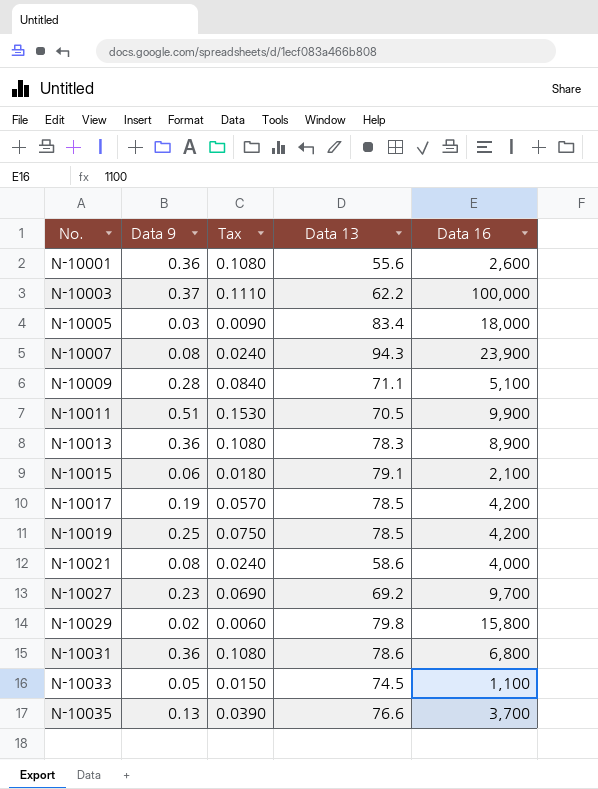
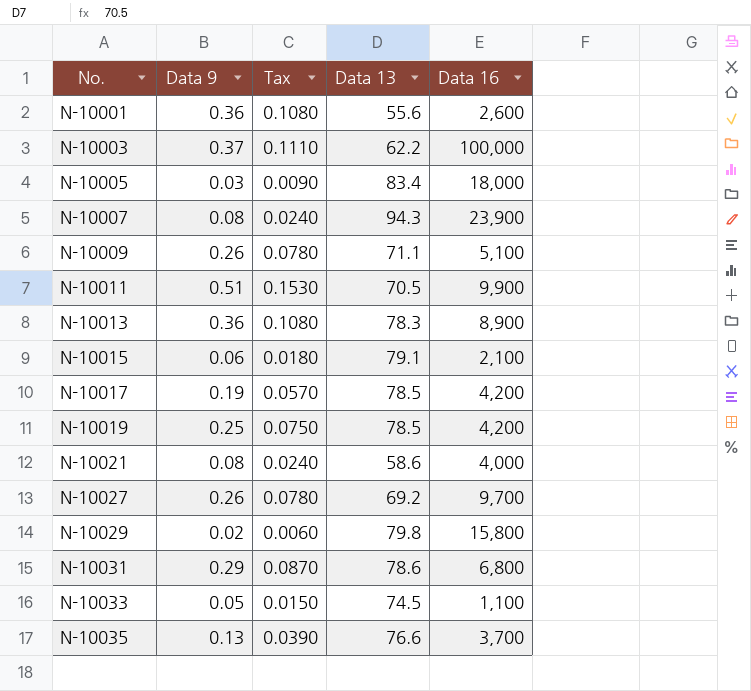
N-10009 | Data 9: 0.28 -> 0.26
N-10009 | Tax: 0.0840 -> 0.0780
N-10027 | Data 9: 0.23 -> 0.26
N-10027 | Tax: 0.0690 -> 0.0780
N-10031 | Data 9: 0.36 -> 0.29
N-10031 | Tax: 0.1080 -> 0.0870

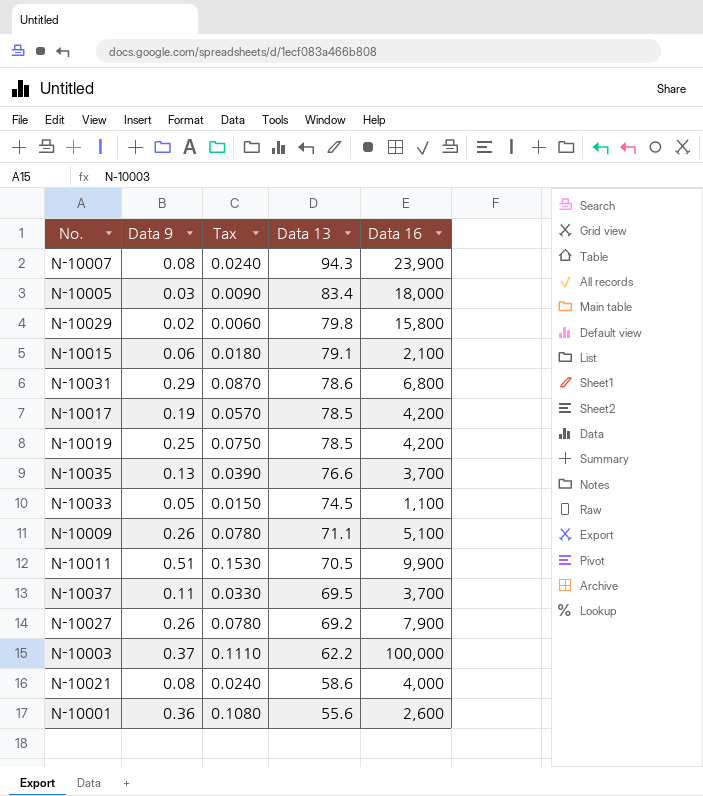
row order: No. ascending -> Data 13 descending
row N-10013: 0.36 | 0.1080 | 78.3 | 8,900 -> none
row N-10037: none -> 0.11 | 0.0330 | 69.5 | 3,700
N-10027 | Data 16: 9,700 -> 7,900

